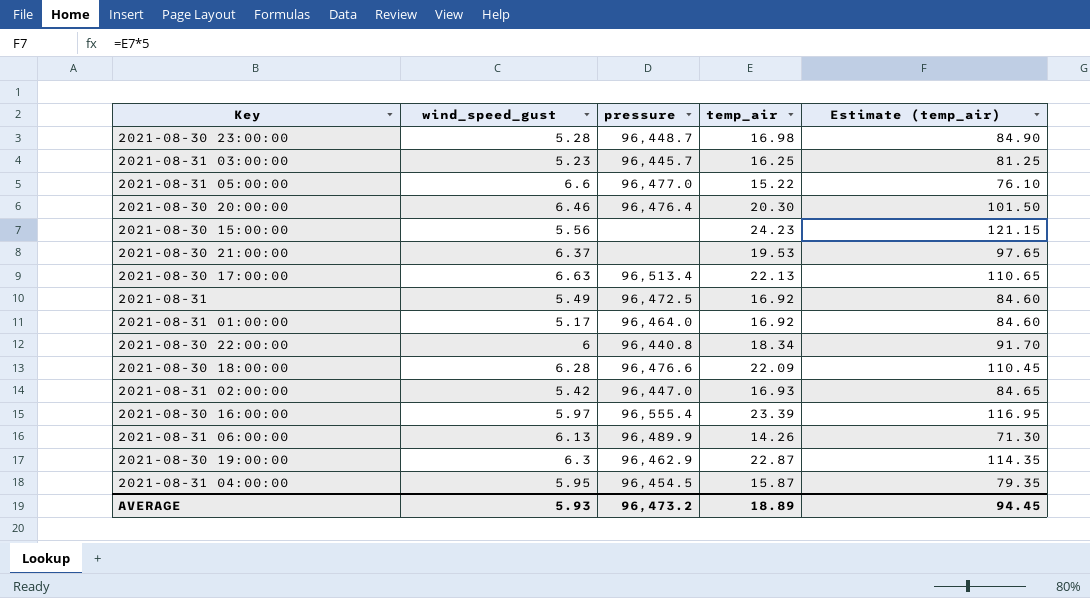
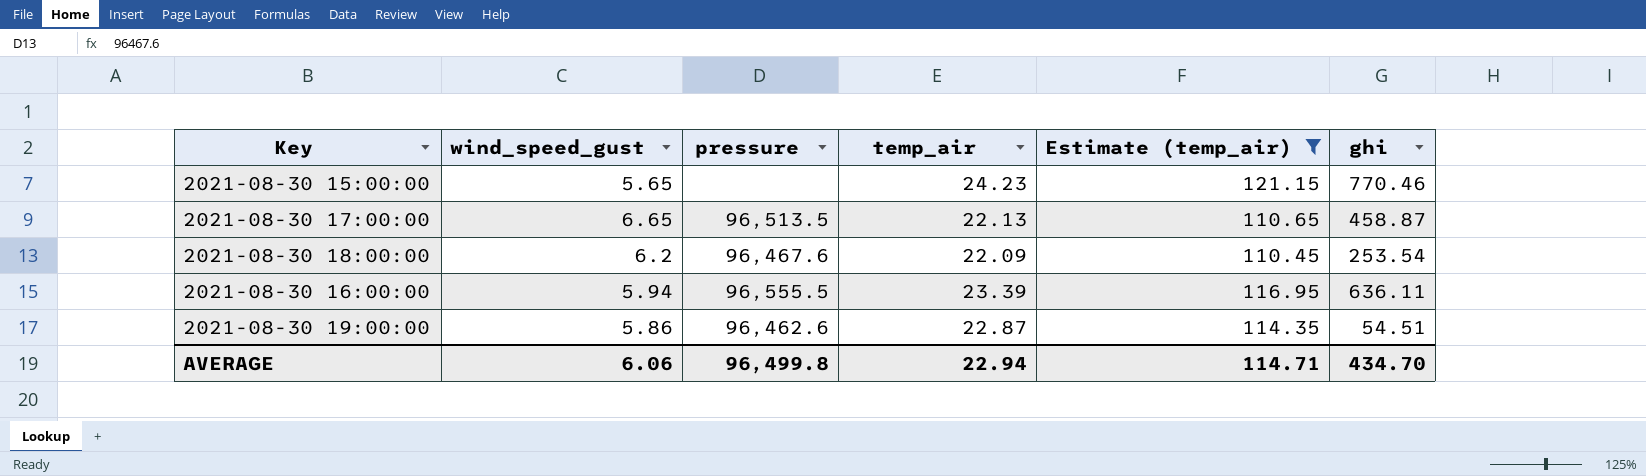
filter: none -> Estimate (temp_air) >= 110.45
column ghi | position: none -> 6
2021-08-30 15:00:00 | wind_speed_gust: 5.56 -> 5.65
2021-08-30 17:00:00 | wind_speed_gust: 6.63 -> 6.65
2021-08-30 17:00:00 | pressure: 96,513.4 -> 96,513.5
2021-08-30 18:00:00 | wind_speed_gust: 6.28 -> 6.2
2021-08-30 18:00:00 | pressure: 96,476.6 -> 96,467.6
2021-08-30 16:00:00 | wind_speed_gust: 5.97 -> 5.94
2021-08-30 16:00:00 | pressure: 96,555.4 -> 96,555.5
2021-08-30 19:00:00 | wind_speed_gust: 6.3 -> 5.86
2021-08-30 19:00:00 | pressure: 96,462.9 -> 96,462.6
AVERAGE | wind_speed_gust: 5.93 -> 6.06
AVERAGE | pressure: 96,473.2 -> 96,499.8
AVERAGE | temp_air: 18.89 -> 22.94
AVERAGE | Estimate (temp_air): 94.45 -> 114.71

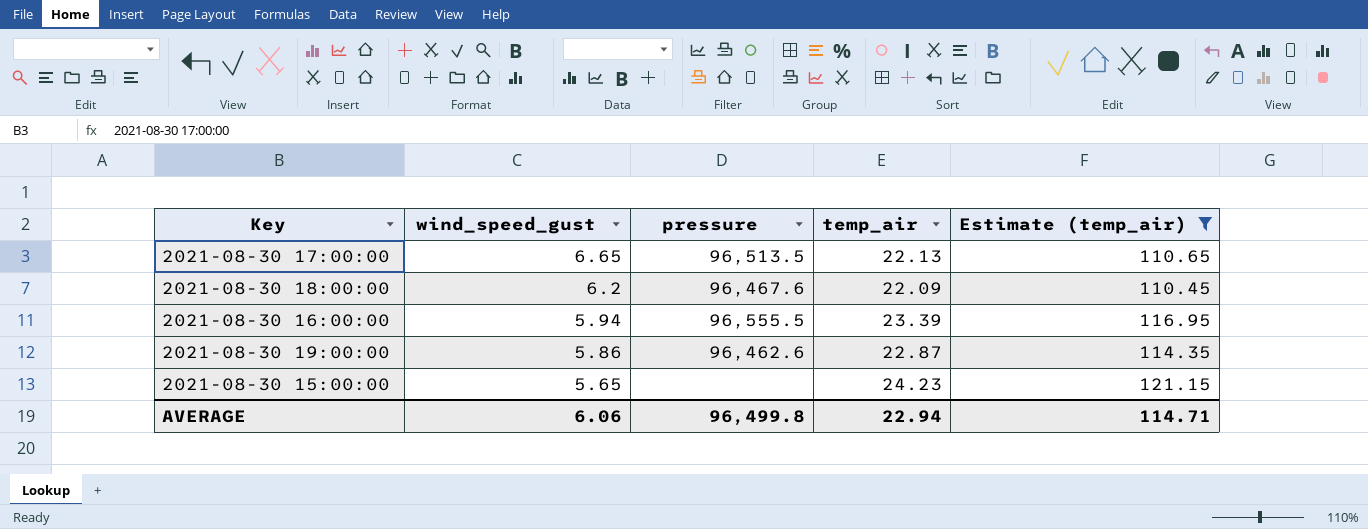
row order: none -> wind_speed_gust descending
column ghi | position: 6 -> none

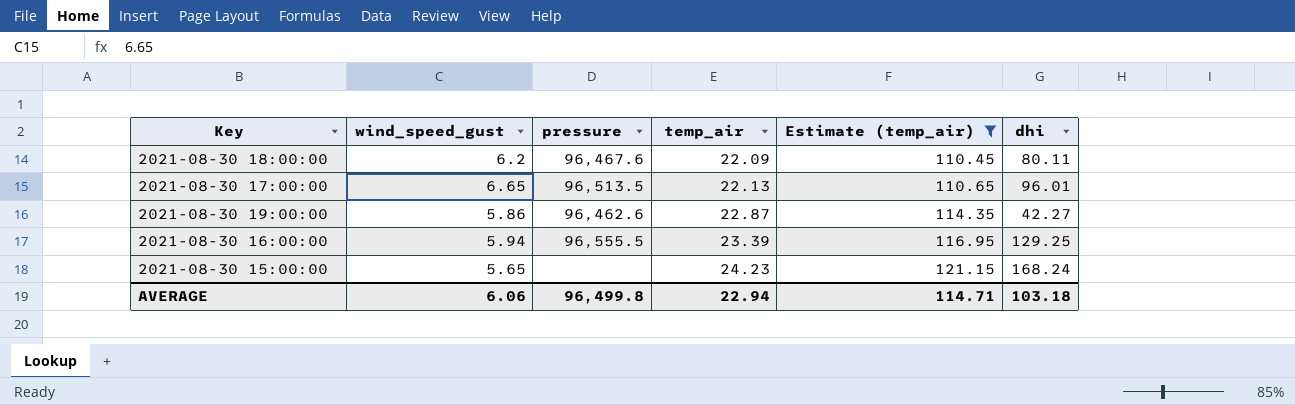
row order: wind_speed_gust descending -> temp_air ascending
column dhi | position: none -> 6

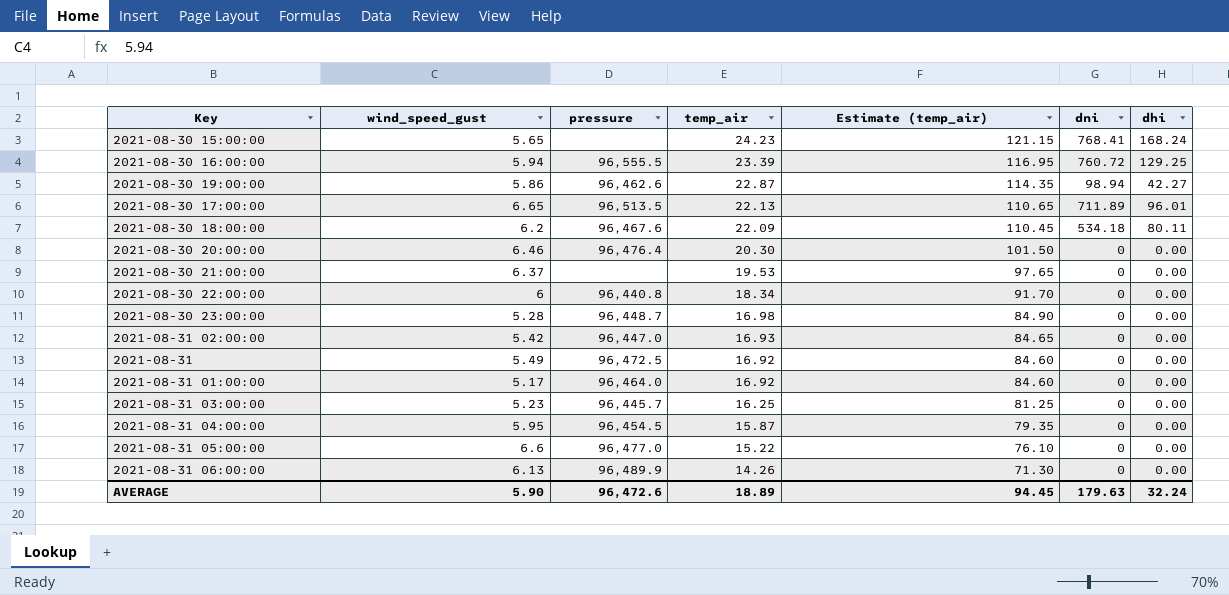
filter: Estimate (temp_air) >= 110.45 -> none
row order: temp_air ascending -> temp_air descending
column dni | position: none -> 6
AVERAGE | wind_speed_gust: 6.06 -> 5.90
AVERAGE | pressure: 96,499.8 -> 96,472.6
AVERAGE | temp_air: 22.94 -> 18.89
AVERAGE | Estimate (temp_air): 114.71 -> 94.45
AVERAGE | dhi: 103.18 -> 32.24

